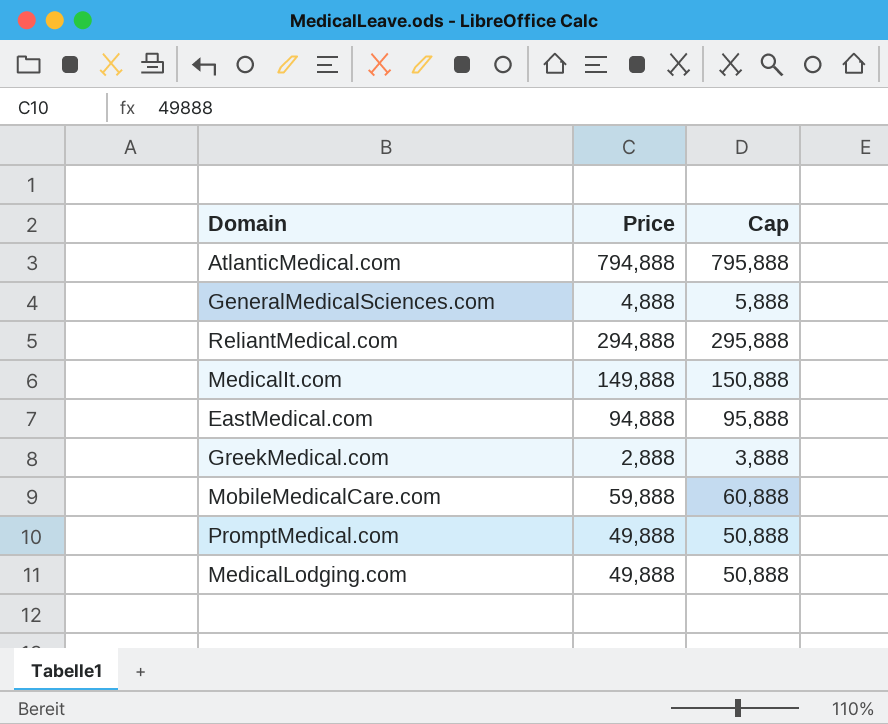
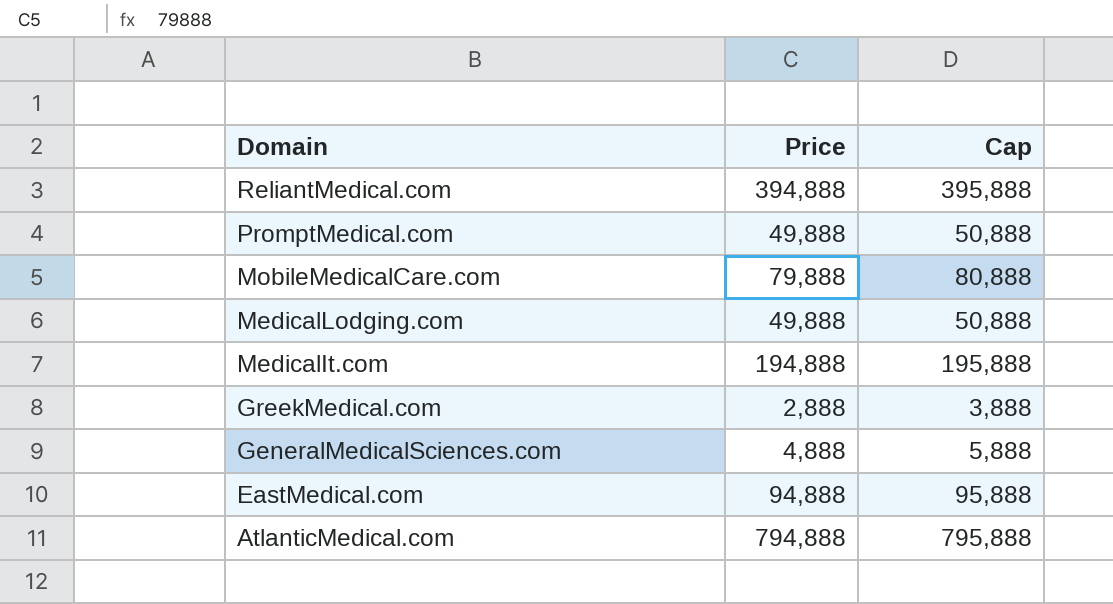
row order: none -> Domain descending
ReliantMedical.com | Price: 294,888 -> 394,888
ReliantMedical.com | Cap: 295,888 -> 395,888
MobileMedicalCare.com | Price: 59,888 -> 79,888
MobileMedicalCare.com | Cap: 60,888 -> 80,888
MedicalIt.com | Price: 149,888 -> 194,888
MedicalIt.com | Cap: 150,888 -> 195,888

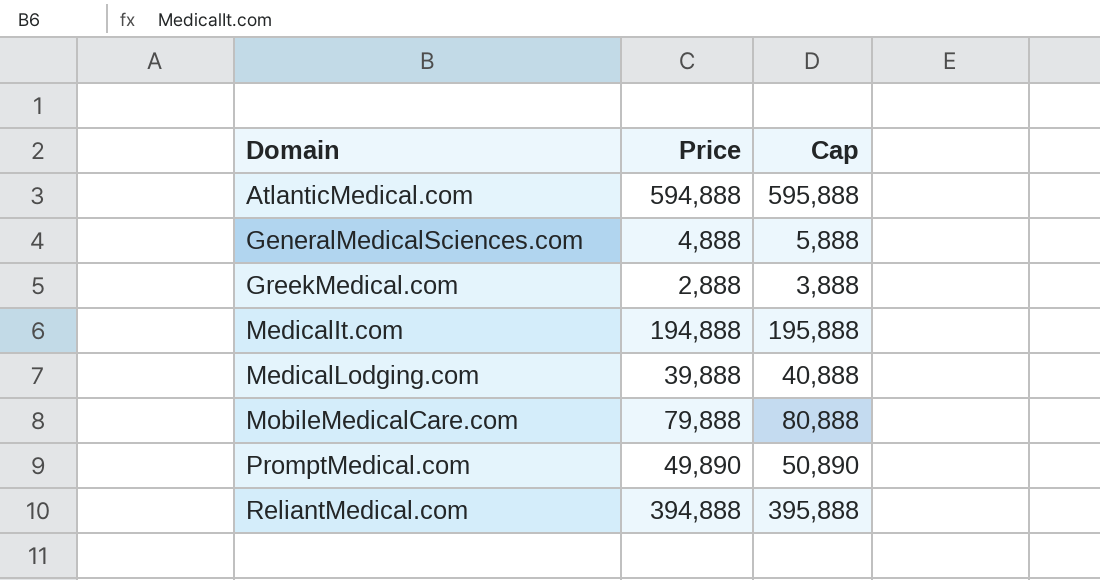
row order: Domain descending -> Domain ascending
row EastMedical.com: 94,888 | 95,888 -> none
AtlanticMedical.com | Price: 794,888 -> 594,888
AtlanticMedical.com | Cap: 795,888 -> 595,888
MedicalLodging.com | Price: 49,888 -> 39,888
MedicalLodging.com | Cap: 50,888 -> 40,888
PromptMedical.com | Price: 49,888 -> 49,890
PromptMedical.com | Cap: 50,888 -> 50,890

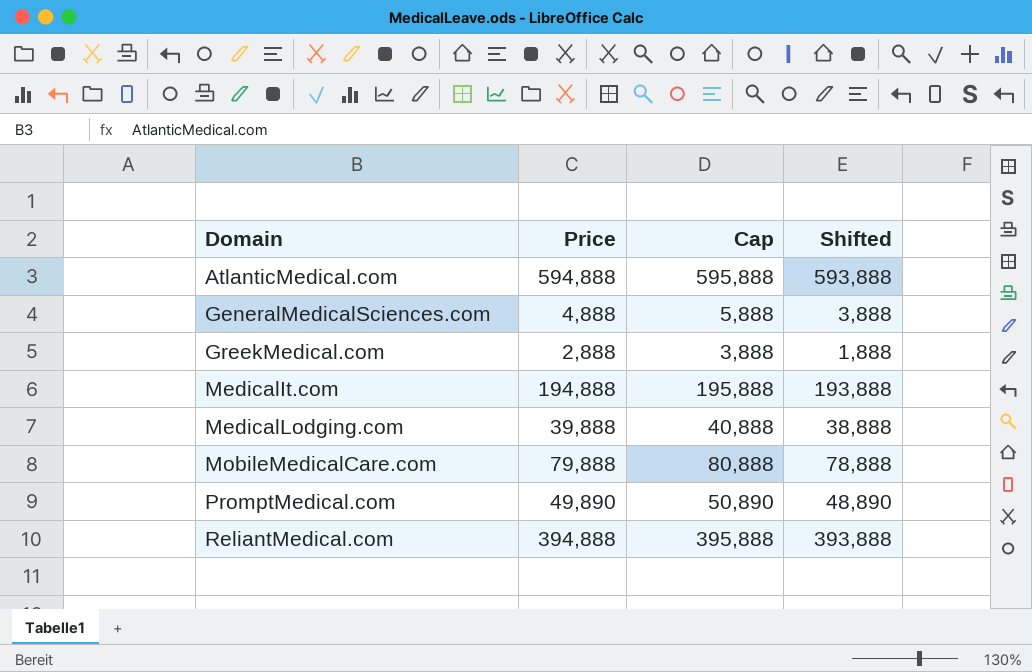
column Shifted | formula: none -> [Price] - 1000

